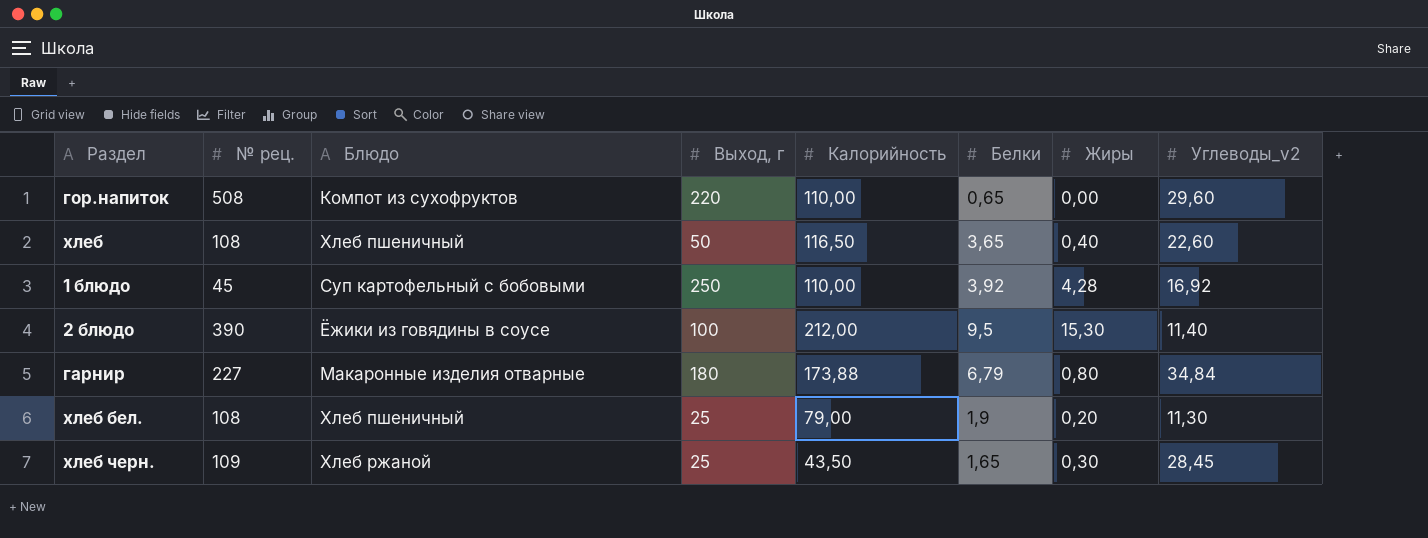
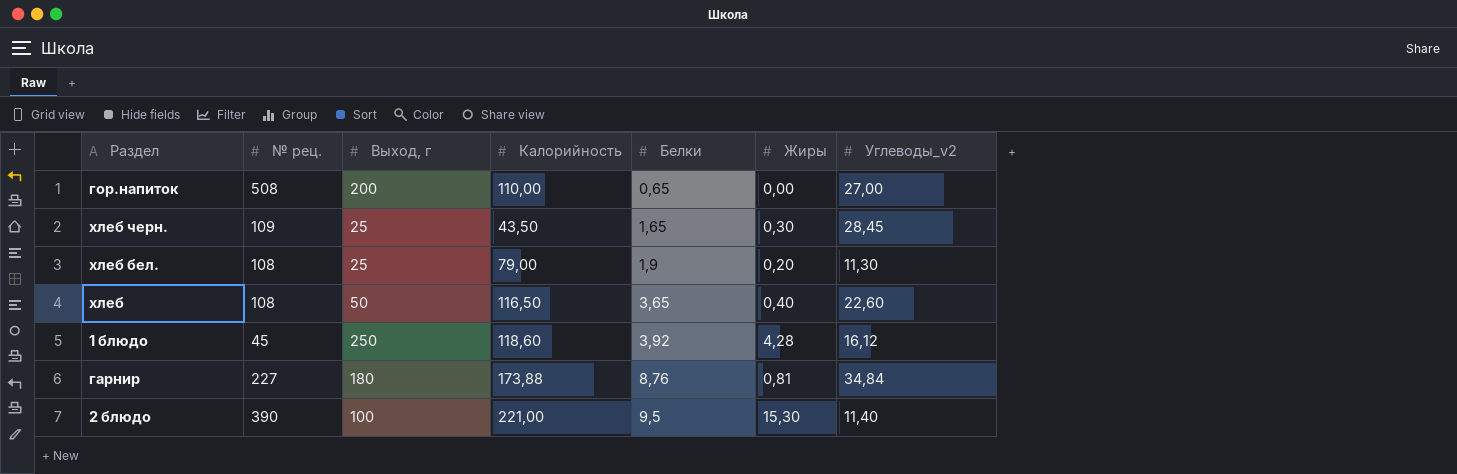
row order: none -> Белки ascending
column Блюдо | position: 3 -> none
гор.напиток | Выход, г: 220 -> 200
гор.напиток | Углеводы_v2: 29,60 -> 27,00
1 блюдо | Калорийность: 110,00 -> 118,60
1 блюдо | Углеводы_v2: 16,92 -> 16,12
гарнир | Белки: 6,79 -> 8,76
гарнир | Жиры: 0,80 -> 0,81
2 блюдо | Калорийность: 212,00 -> 221,00

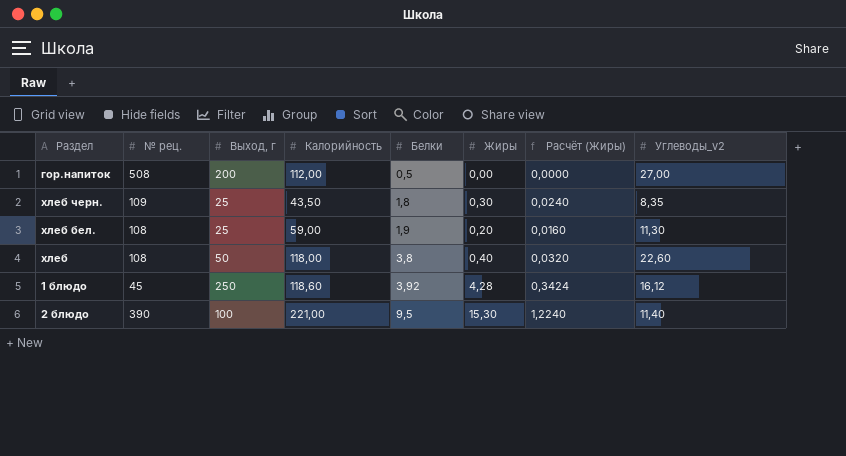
column Расчёт (Жиры) | formula: none -> [Жиры] * 0,08
row гарнир: 227 | 180 | 173,88 | 8,76 | 0,81 | 34,84 -> none
гор.напиток | Калорийность: 110,00 -> 112,00
гор.напиток | Белки: 0,65 -> 0,5
хлеб черн. | Белки: 1,65 -> 1,8
хлеб черн. | Углеводы_v2: 28,45 -> 8,35
хлеб бел. | Калорийность: 79,00 -> 59,00
хлеб | Калорийность: 116,50 -> 118,00
хлеб | Белки: 3,65 -> 3,8

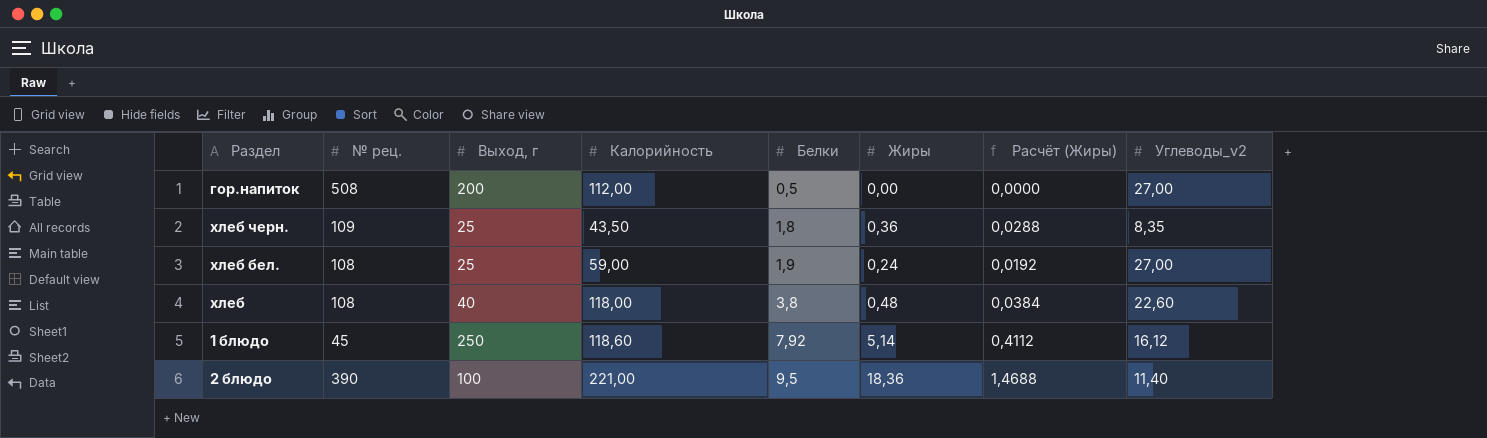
хлеб черн. | Жиры: 0,30 -> 0,36
хлеб черн. | Расчёт (Жиры): 0,0240 -> 0,0288
хлеб бел. | Жиры: 0,20 -> 0,24
хлеб бел. | Расчёт (Жиры): 0,0160 -> 0,0192
хлеб бел. | Углеводы_v2: 11,30 -> 27,00
хлеб | Выход, г: 50 -> 40
хлеб | Жиры: 0,40 -> 0,48
хлеб | Расчёт (Жиры): 0,0320 -> 0,0384
1 блюдо | Белки: 3,92 -> 7,92
1 блюдо | Жиры: 4,28 -> 5,14
1 блюдо | Расчёт (Жиры): 0,3424 -> 0,4112
2 блюдо | Жиры: 15,30 -> 18,36
2 блюдо | Расчёт (Жиры): 1,2240 -> 1,4688

